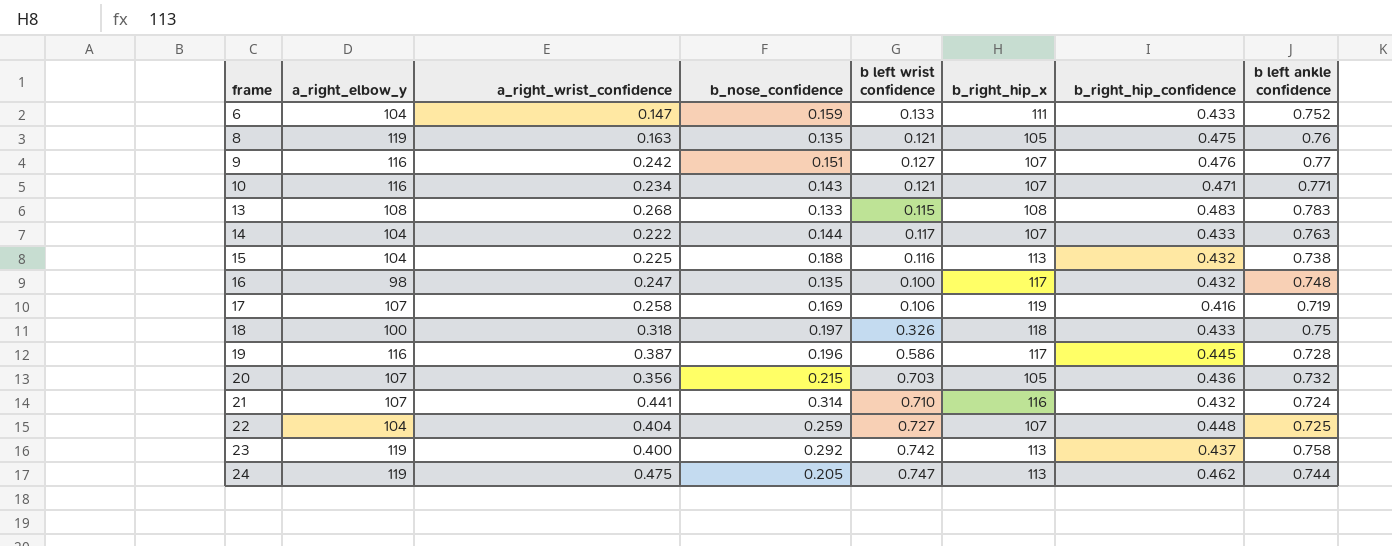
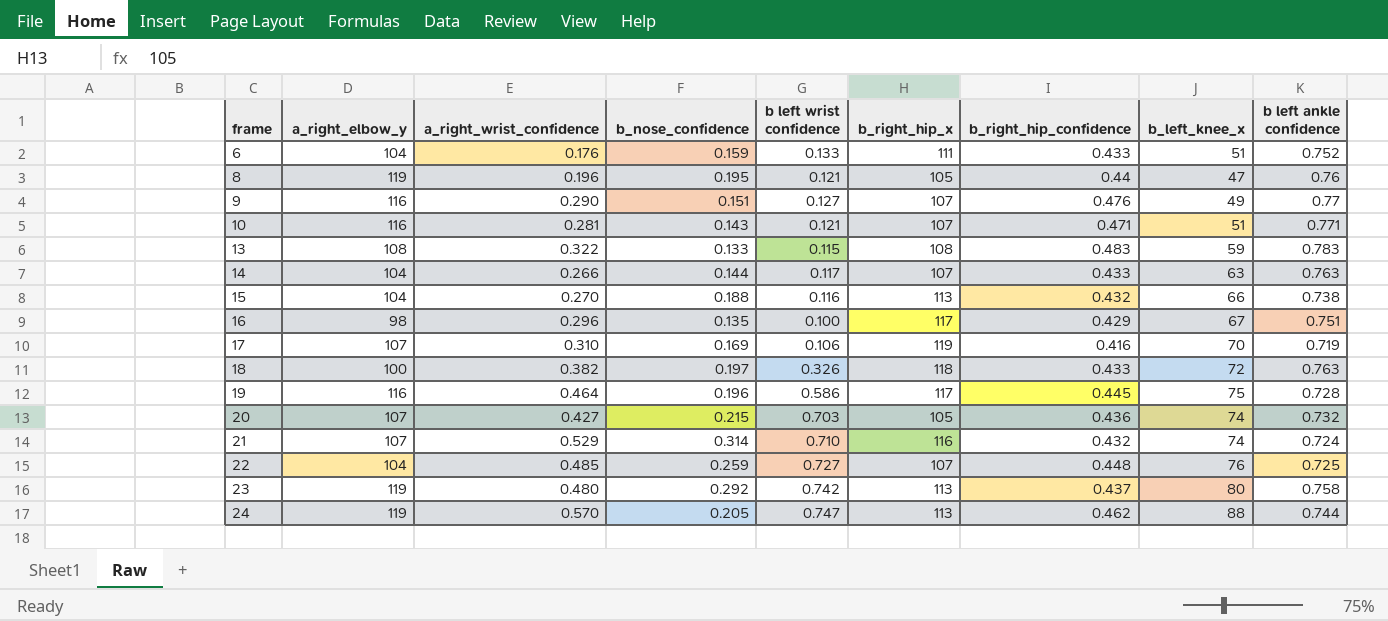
column b_left_knee_x | position: none -> 8
6 | a_right_wrist_confidence: 0.147 -> 0.176
8 | a_right_wrist_confidence: 0.163 -> 0.196
8 | b_nose_confidence: 0.135 -> 0.195
8 | b_right_hip_confidence: 0.475 -> 0.44
9 | a_right_wrist_confidence: 0.242 -> 0.290
10 | a_right_wrist_confidence: 0.234 -> 0.281
13 | a_right_wrist_confidence: 0.268 -> 0.322
14 | a_right_wrist_confidence: 0.222 -> 0.266
15 | a_right_wrist_confidence: 0.225 -> 0.270
16 | a_right_wrist_confidence: 0.247 -> 0.296
16 | b_right_hip_confidence: 0.432 -> 0.429
16 | b left ankle confidence: 0.748 -> 0.751
17 | a_right_wrist_confidence: 0.258 -> 0.310
18 | a_right_wrist_confidence: 0.318 -> 0.382
18 | b left ankle confidence: 0.75 -> 0.763
19 | a_right_wrist_confidence: 0.387 -> 0.464
20 | a_right_wrist_confidence: 0.356 -> 0.427
21 | a_right_wrist_confidence: 0.441 -> 0.529
22 | a_right_wrist_confidence: 0.404 -> 0.485
23 | a_right_wrist_confidence: 0.400 -> 0.480
24 | a_right_wrist_confidence: 0.475 -> 0.570

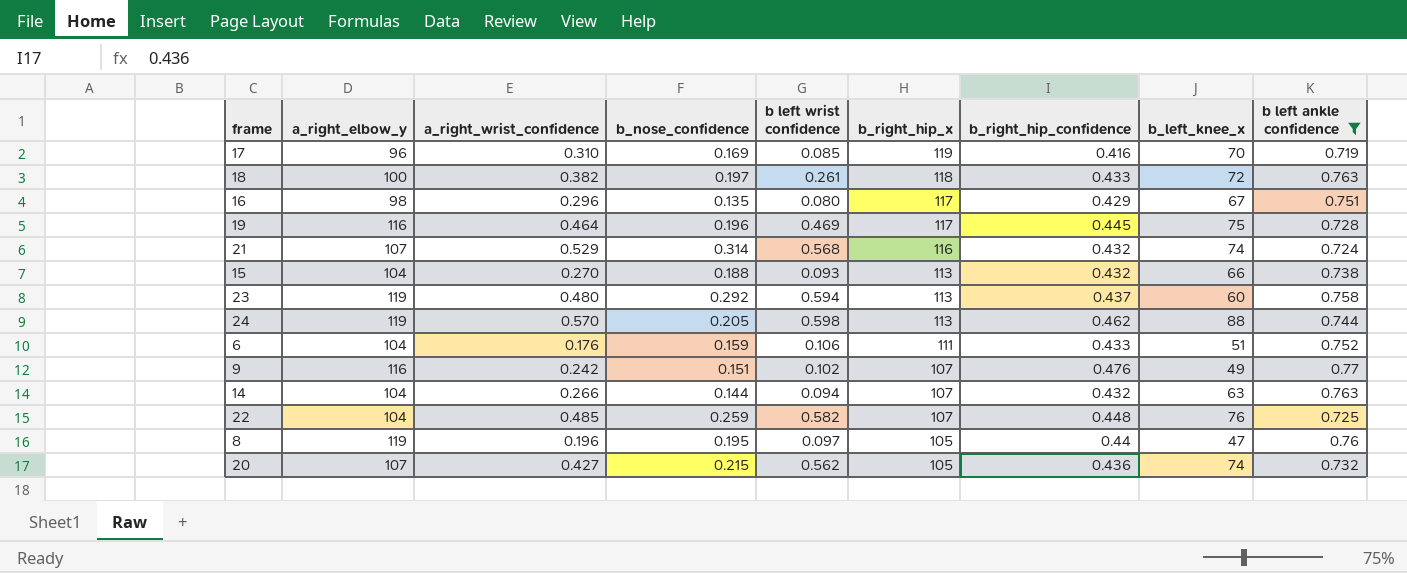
filter: none -> b left ankle confidence <= 0.77
row order: frame ascending -> b_right_hip_x descending
17 | a_right_elbow_y: 107 -> 96
17 | b left wrist confidence: 0.106 -> 0.085
18 | b left wrist confidence: 0.326 -> 0.261
16 | b left wrist confidence: 0.100 -> 0.080
19 | b left wrist confidence: 0.586 -> 0.469
21 | b left wrist confidence: 0.710 -> 0.568
15 | b left wrist confidence: 0.116 -> 0.093
23 | b left wrist confidence: 0.742 -> 0.594
23 | b_left_knee_x: 80 -> 60
24 | b left wrist confidence: 0.747 -> 0.598
6 | b left wrist confidence: 0.133 -> 0.106
9 | a_right_wrist_confidence: 0.290 -> 0.242
9 | b left wrist confidence: 0.127 -> 0.102
14 | b left wrist confidence: 0.117 -> 0.094
14 | b_right_hip_confidence: 0.433 -> 0.432
22 | b left wrist confidence: 0.727 -> 0.582
8 | b left wrist confidence: 0.121 -> 0.097
20 | b left wrist confidence: 0.703 -> 0.562

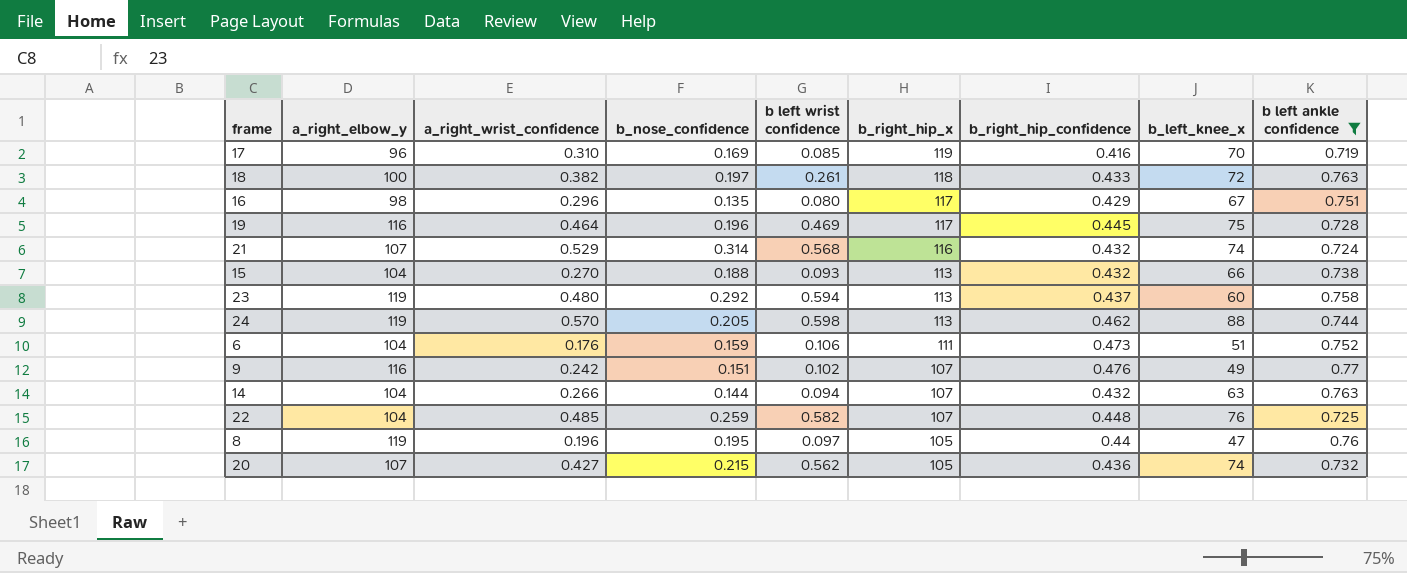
6 | b_right_hip_confidence: 0.433 -> 0.473

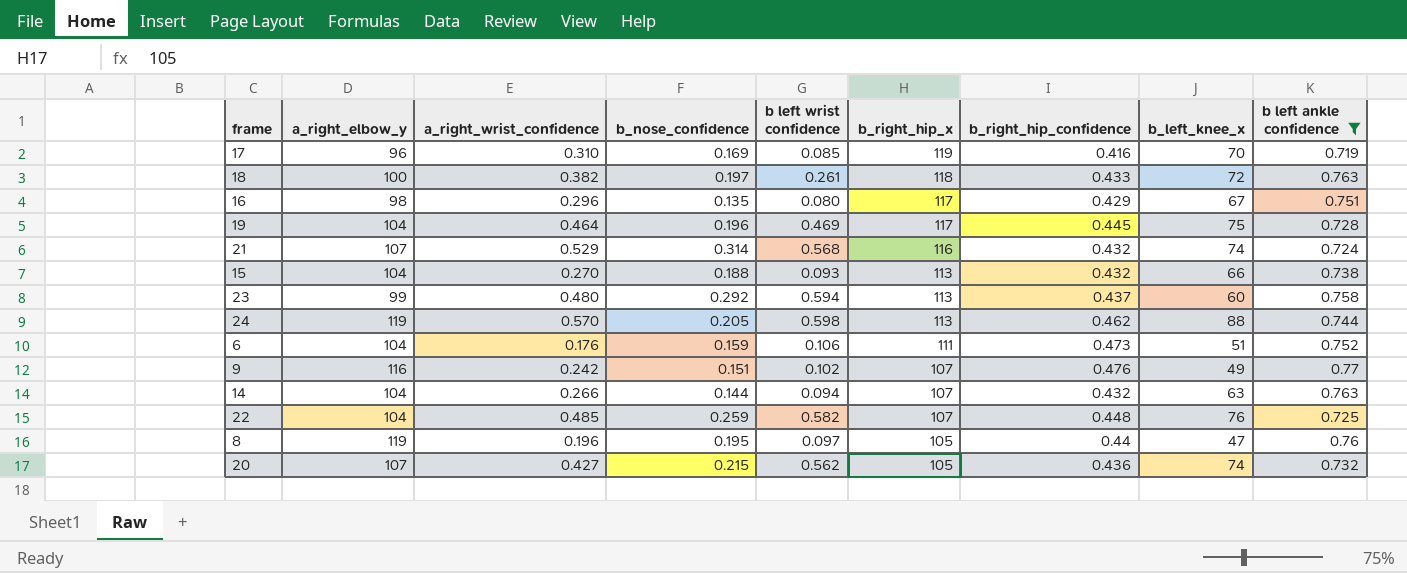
19 | a_right_elbow_y: 116 -> 104
23 | a_right_elbow_y: 119 -> 99

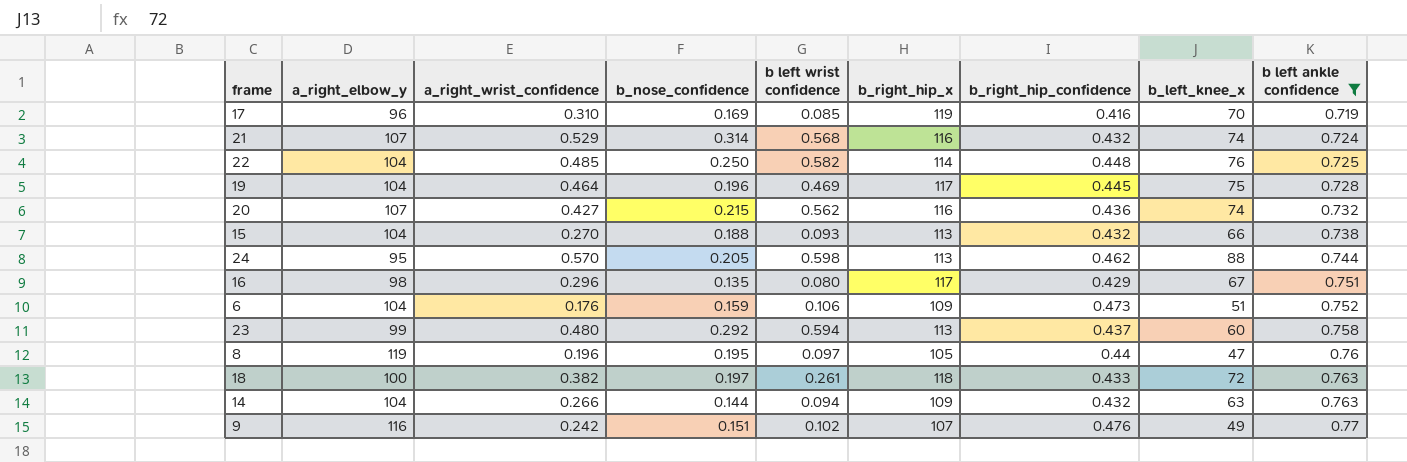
row order: b_right_hip_x descending -> b left ankle confidence ascending
22 | b_nose_confidence: 0.259 -> 0.250
22 | b_right_hip_x: 107 -> 114
20 | b_right_hip_x: 105 -> 116
24 | a_right_elbow_y: 119 -> 95
6 | b_right_hip_x: 111 -> 109
14 | b_right_hip_x: 107 -> 109

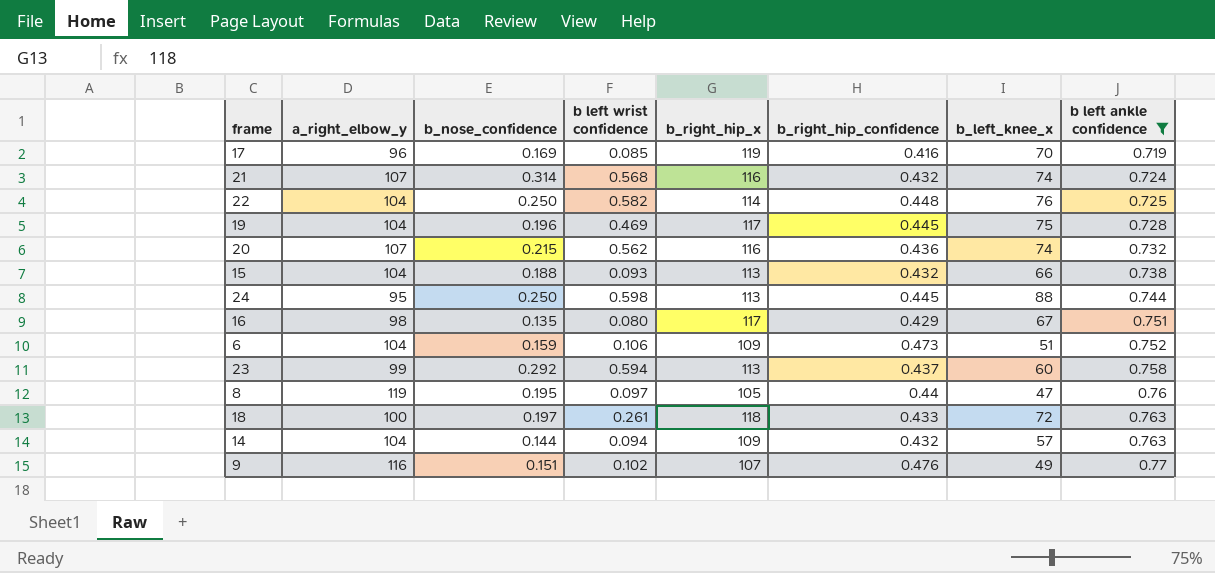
column a_right_wrist_confidence | position: 3 -> none
24 | b_nose_confidence: 0.205 -> 0.250
24 | b_right_hip_confidence: 0.462 -> 0.445
14 | b_left_knee_x: 63 -> 57

